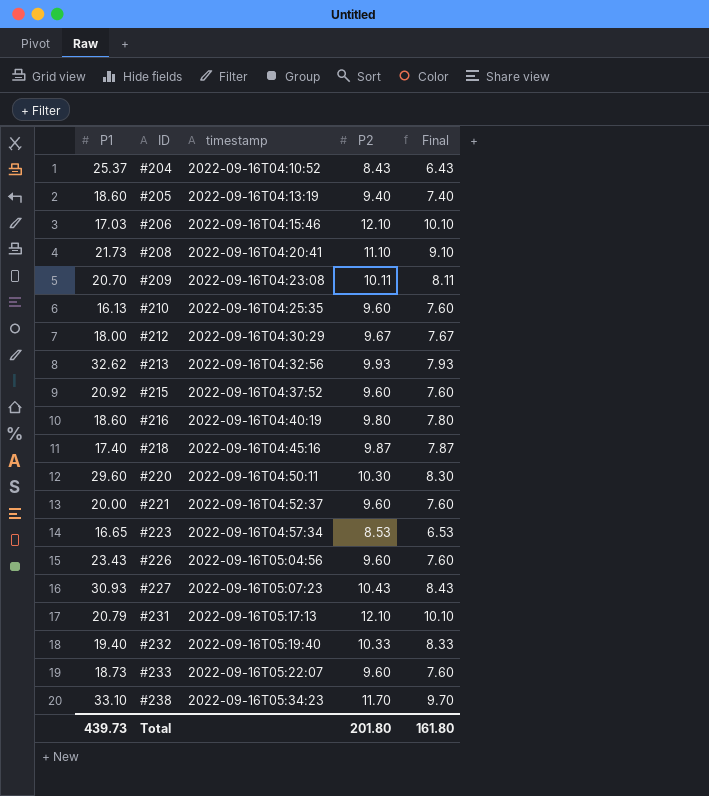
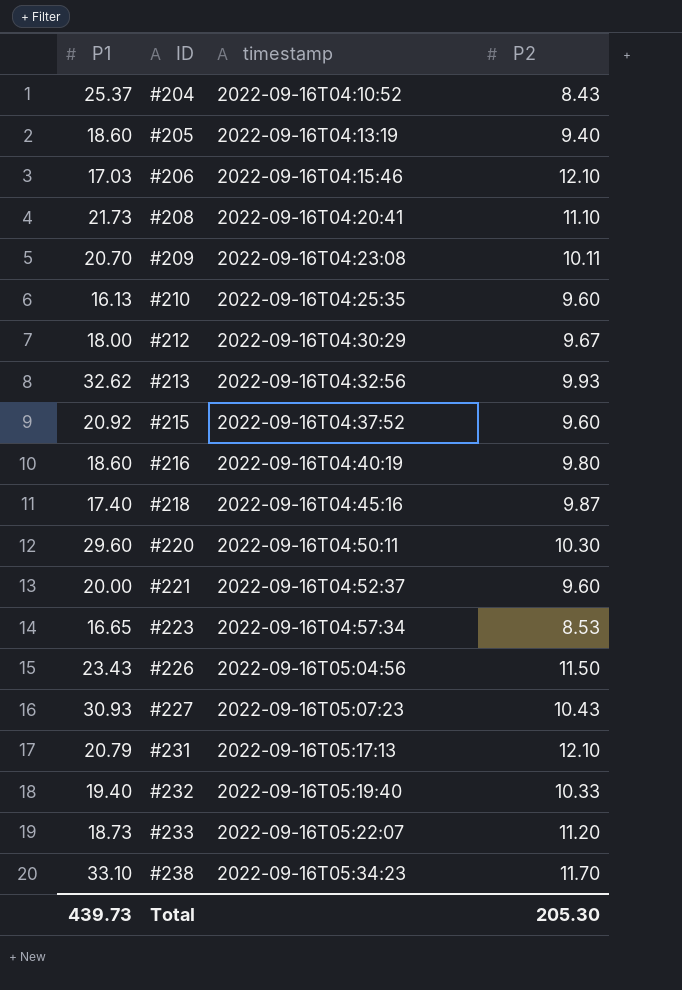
column Final | formula: [P2] - 2 -> none
#226 | P2: 9.60 -> 11.50
#233 | P2: 9.60 -> 11.20
Total | P2: 201.80 -> 205.30

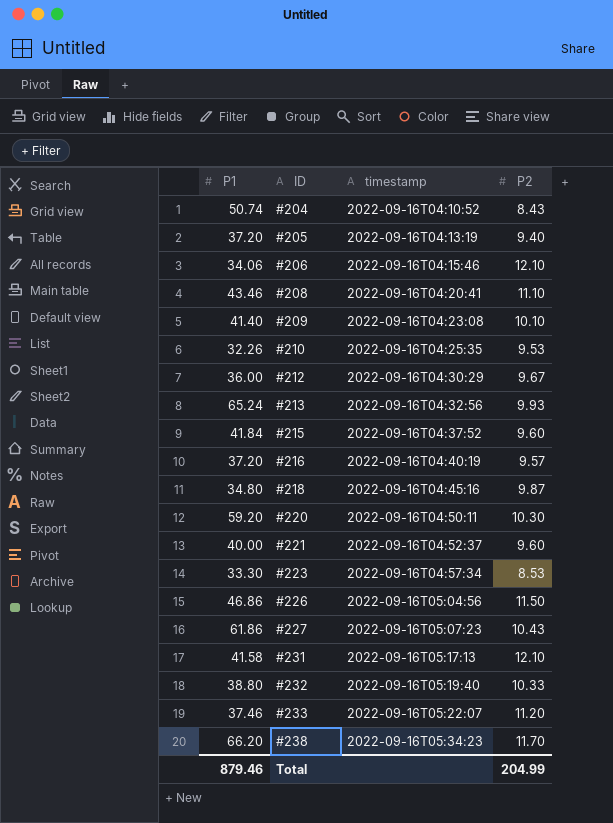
#204 | P1: 25.37 -> 50.74
#205 | P1: 18.60 -> 37.20
#206 | P1: 17.03 -> 34.06
#208 | P1: 21.73 -> 43.46
#209 | P1: 20.70 -> 41.40
#209 | P2: 10.11 -> 10.10
#210 | P1: 16.13 -> 32.26
#210 | P2: 9.60 -> 9.53
#212 | P1: 18.00 -> 36.00
#213 | P1: 32.62 -> 65.24
#215 | P1: 20.92 -> 41.84
#216 | P1: 18.60 -> 37.20
#216 | P2: 9.80 -> 9.57
#218 | P1: 17.40 -> 34.80
#220 | P1: 29.60 -> 59.20
#221 | P1: 20.00 -> 40.00
#223 | P1: 16.65 -> 33.30
#226 | P1: 23.43 -> 46.86
#227 | P1: 30.93 -> 61.86
#231 | P1: 20.79 -> 41.58
#232 | P1: 19.40 -> 38.80
#233 | P1: 18.73 -> 37.46
#238 | P1: 33.10 -> 66.20
Total | P1: 439.73 -> 879.46
Total | P2: 205.30 -> 204.99

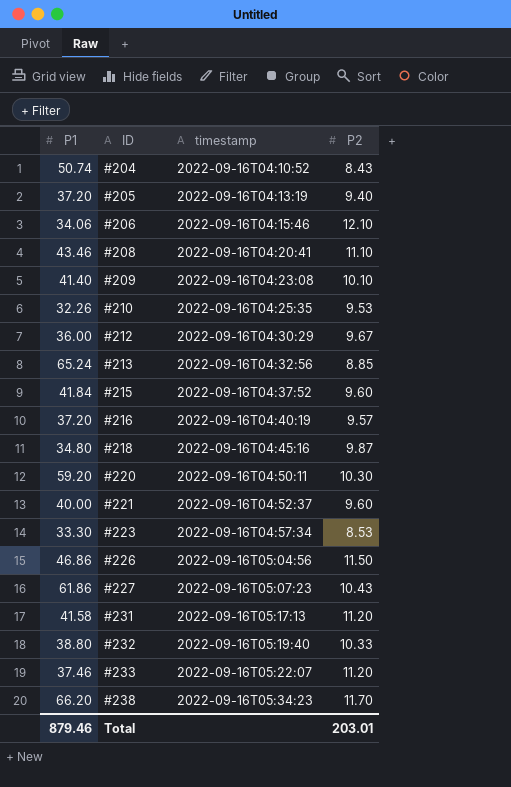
#213 | P2: 9.93 -> 8.85
#231 | P2: 12.10 -> 11.20
Total | P2: 204.99 -> 203.01

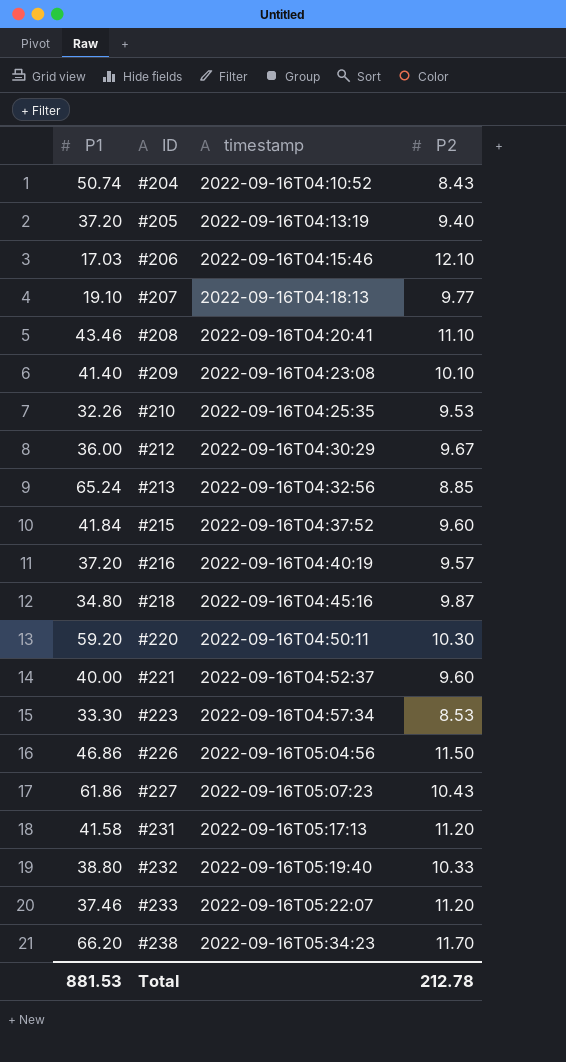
#206 | P1: 34.06 -> 17.03
row #207: none -> 19.10 | 2022-09-16T04:18:13 | 9.77
Total | P1: 879.46 -> 881.53
Total | P2: 203.01 -> 212.78

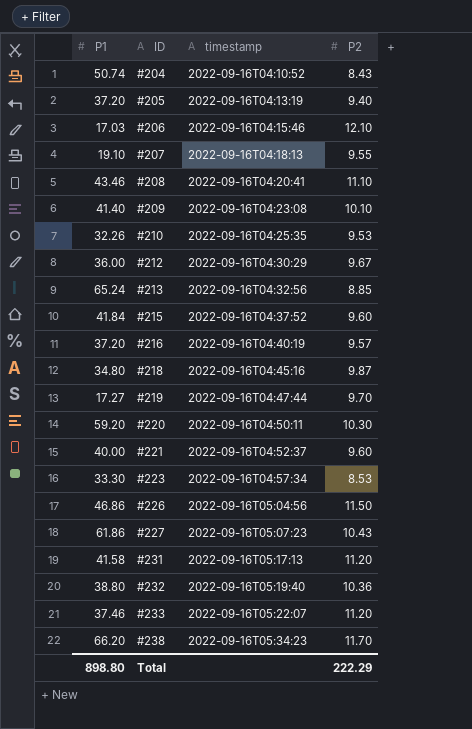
#207 | P2: 9.77 -> 9.55
row #219: none -> 17.27 | 2022-09-16T04:47:44 | 9.70
#232 | P2: 10.33 -> 10.36
Total | P1: 881.53 -> 898.80
Total | P2: 212.78 -> 222.29

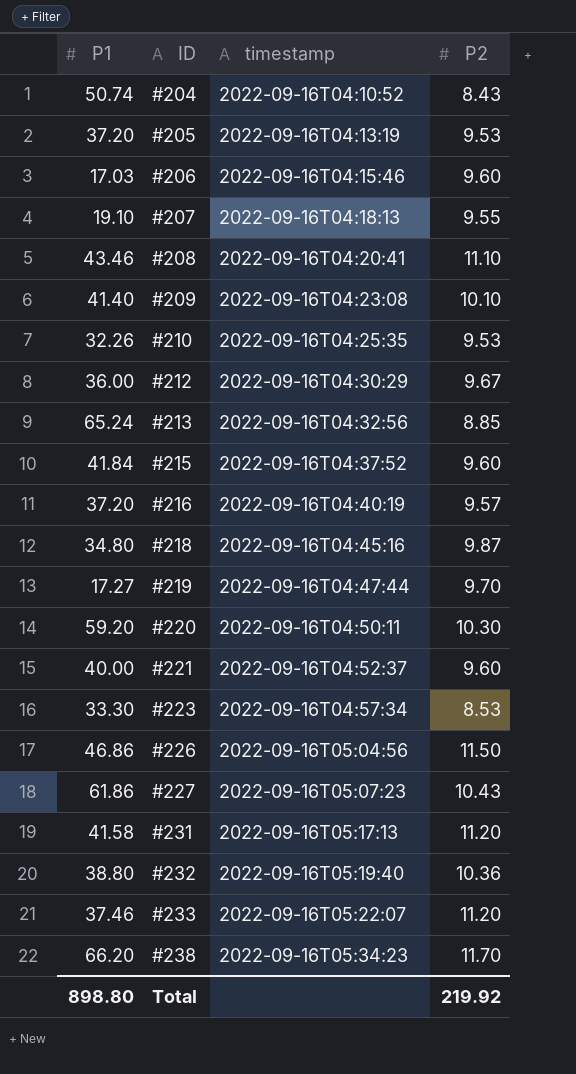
#205 | P2: 9.40 -> 9.53
#206 | P2: 12.10 -> 9.60
Total | P2: 222.29 -> 219.92

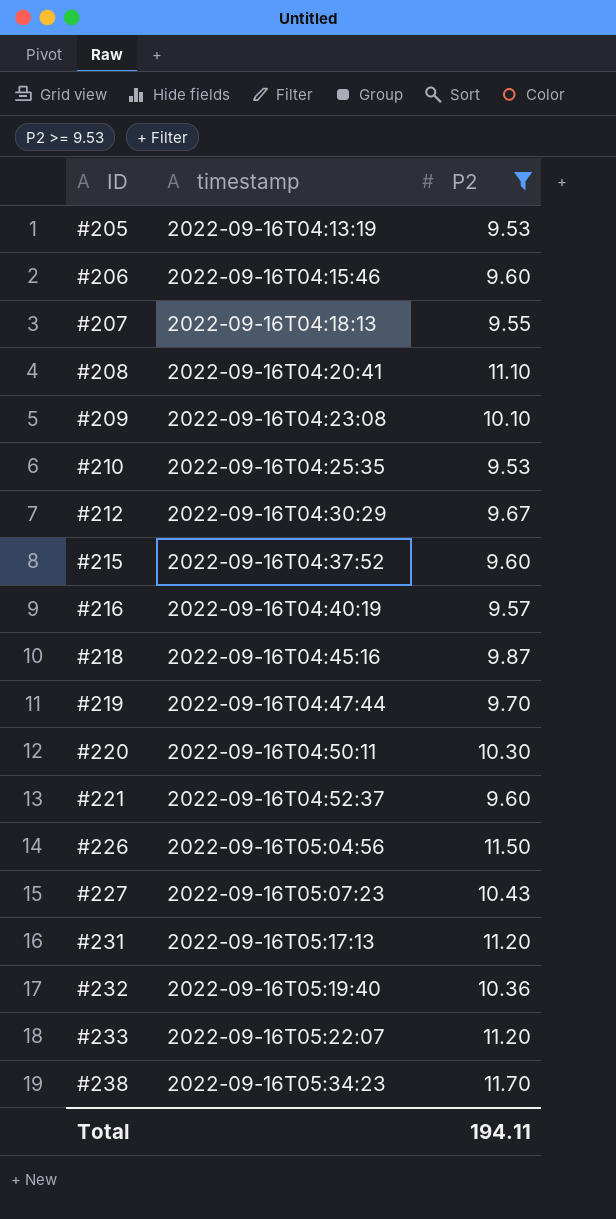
filter: none -> P2 >= 9.53
column P1 | position: 1 -> none
Total | P2: 219.92 -> 194.11

